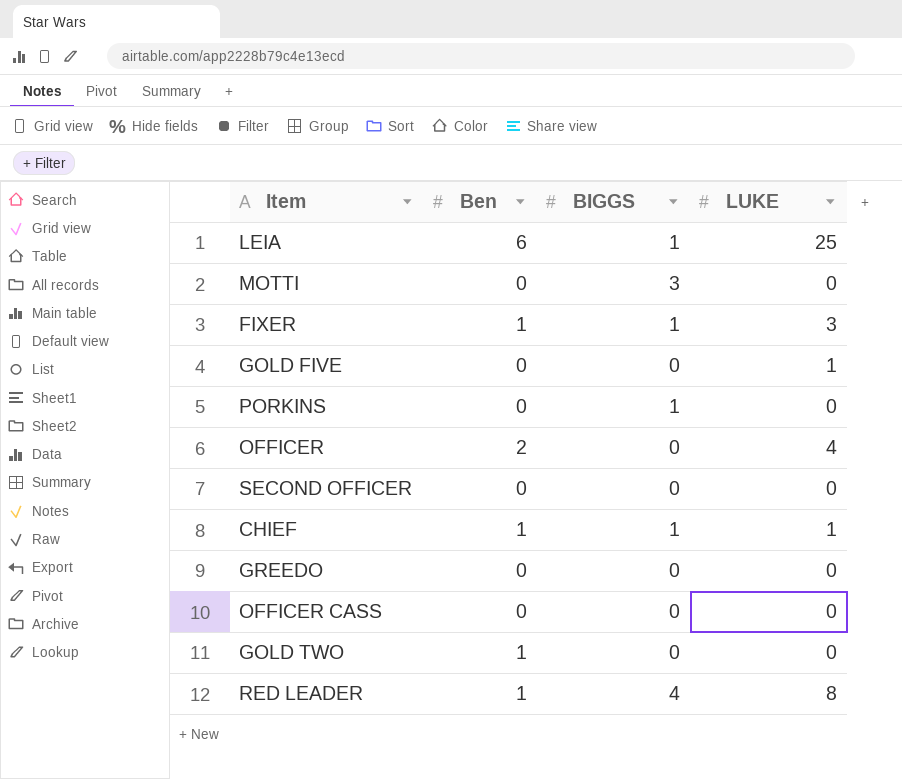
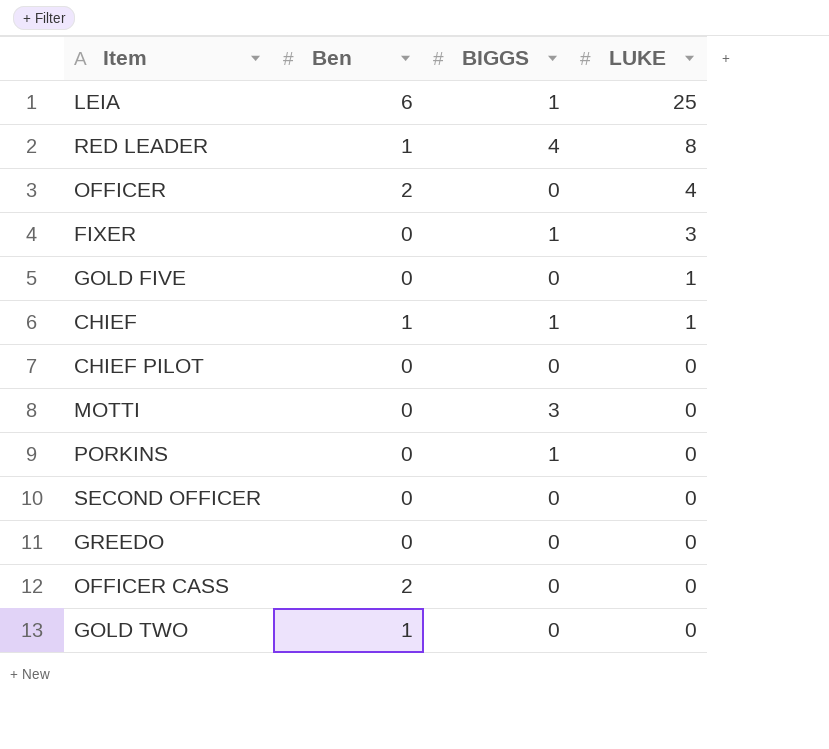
row order: none -> LUKE descending
FIXER | Ben: 1 -> 0
row CHIEF PILOT: none -> 0 | 0 | 0
OFFICER CASS | Ben: 0 -> 2

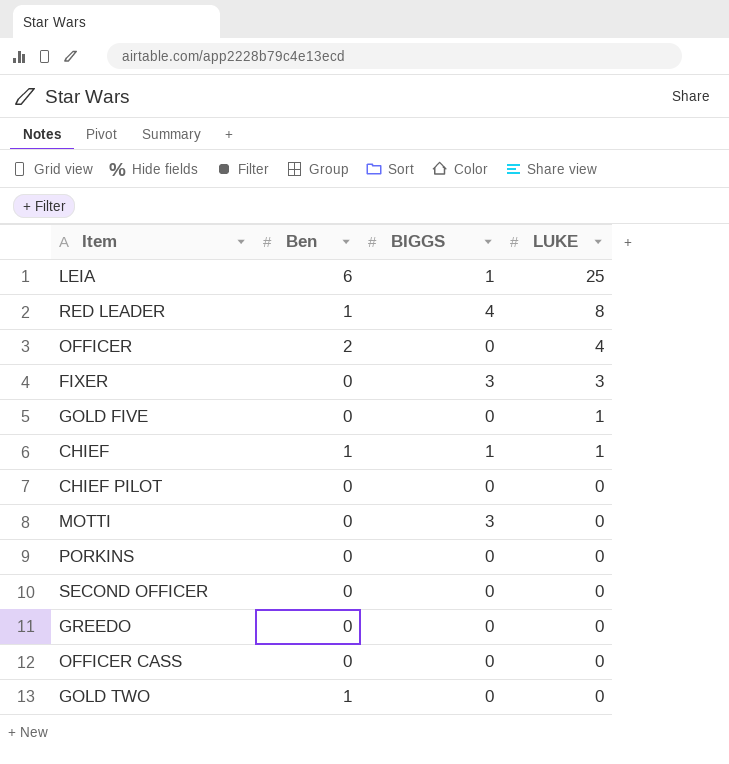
FIXER | BIGGS: 1 -> 3
PORKINS | BIGGS: 1 -> 0
OFFICER CASS | Ben: 2 -> 0

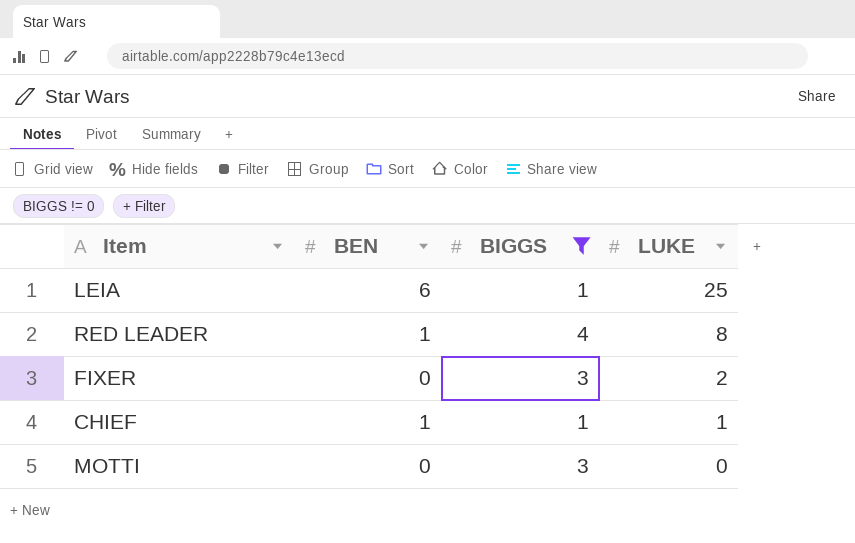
filter: none -> BIGGS != 0
column name: Ben -> BEN
FIXER | LUKE: 3 -> 2

